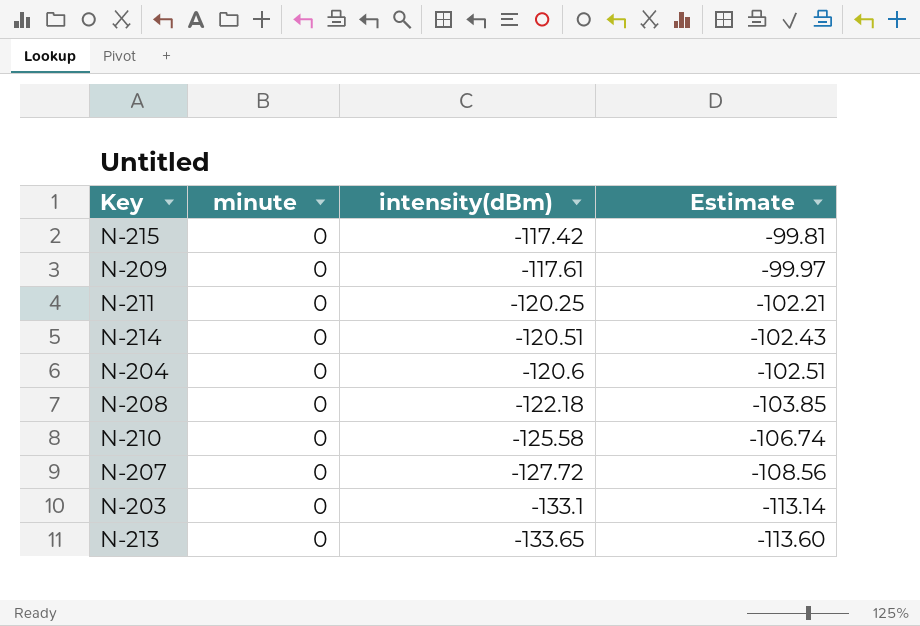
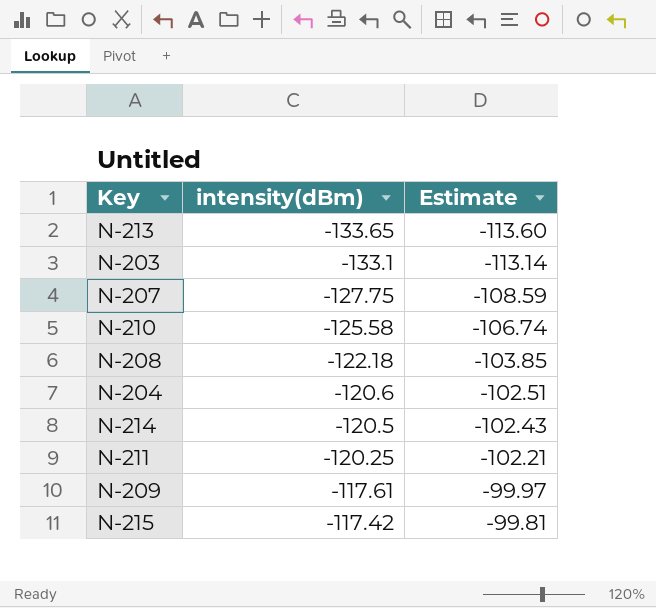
row order: intensity(dBm) descending -> intensity(dBm) ascending
column minute | position: 2 -> none
N-207 | intensity(dBm): -127.72 -> -127.75
N-207 | Estimate: -108.56 -> -108.59
N-214 | intensity(dBm): -120.51 -> -120.5

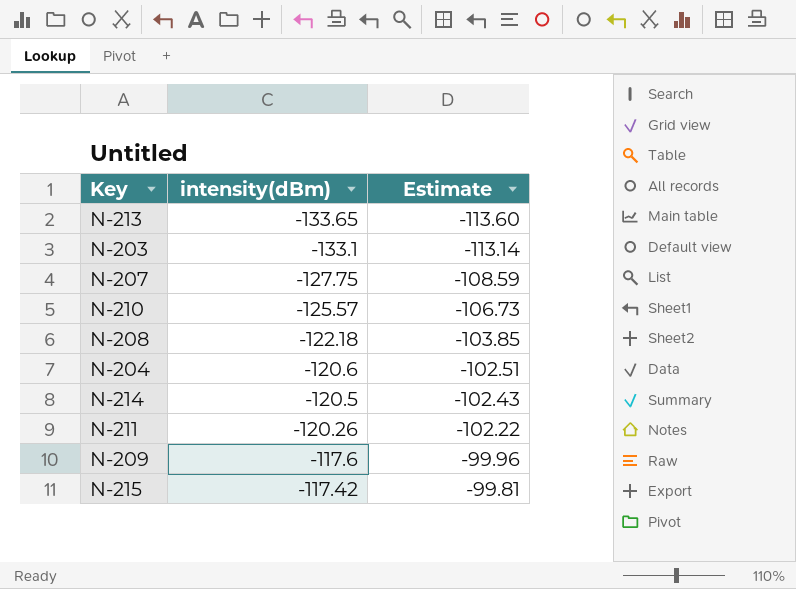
N-210 | intensity(dBm): -125.58 -> -125.57
N-210 | Estimate: -106.74 -> -106.73
N-211 | intensity(dBm): -120.25 -> -120.26
N-211 | Estimate: -102.21 -> -102.22
N-209 | intensity(dBm): -117.61 -> -117.6
N-209 | Estimate: -99.97 -> -99.96

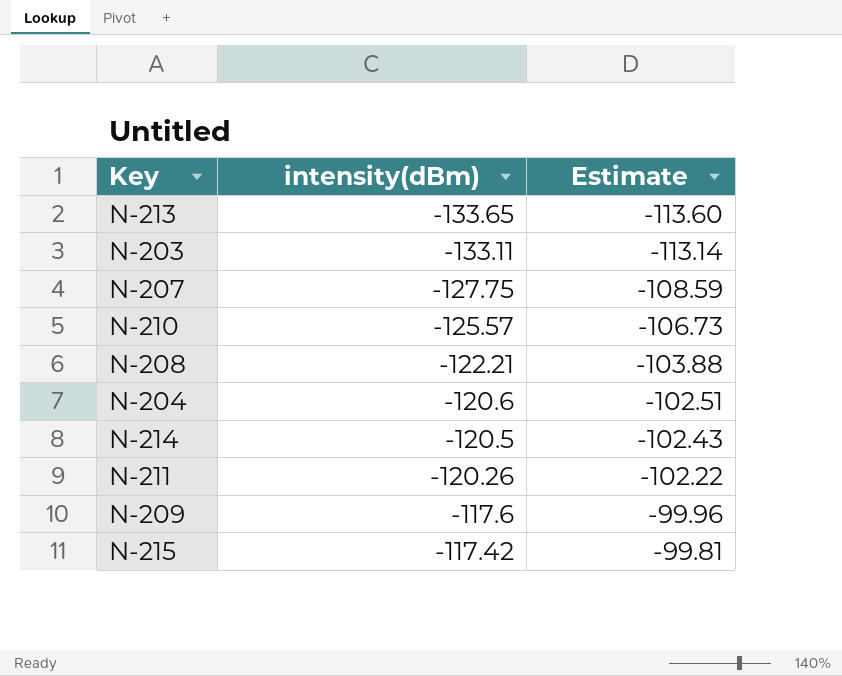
N-203 | intensity(dBm): -133.1 -> -133.11
N-208 | intensity(dBm): -122.18 -> -122.21
N-208 | Estimate: -103.85 -> -103.88

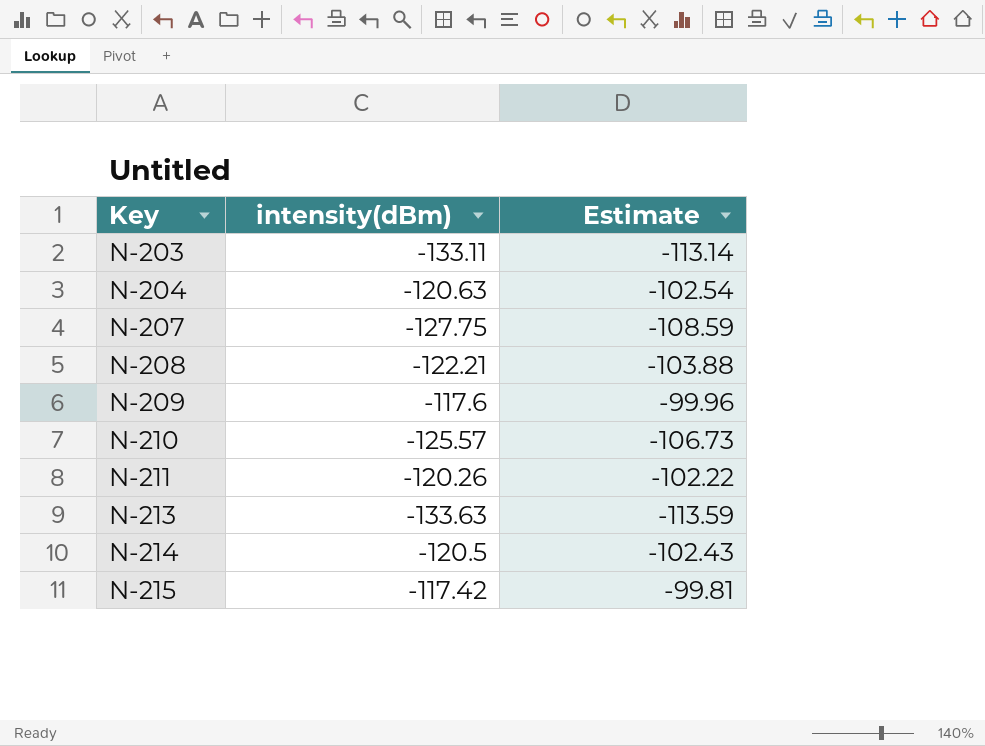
row order: intensity(dBm) ascending -> Key ascending
N-204 | intensity(dBm): -120.6 -> -120.63
N-204 | Estimate: -102.51 -> -102.54
N-213 | intensity(dBm): -133.65 -> -133.63
N-213 | Estimate: -113.60 -> -113.59

